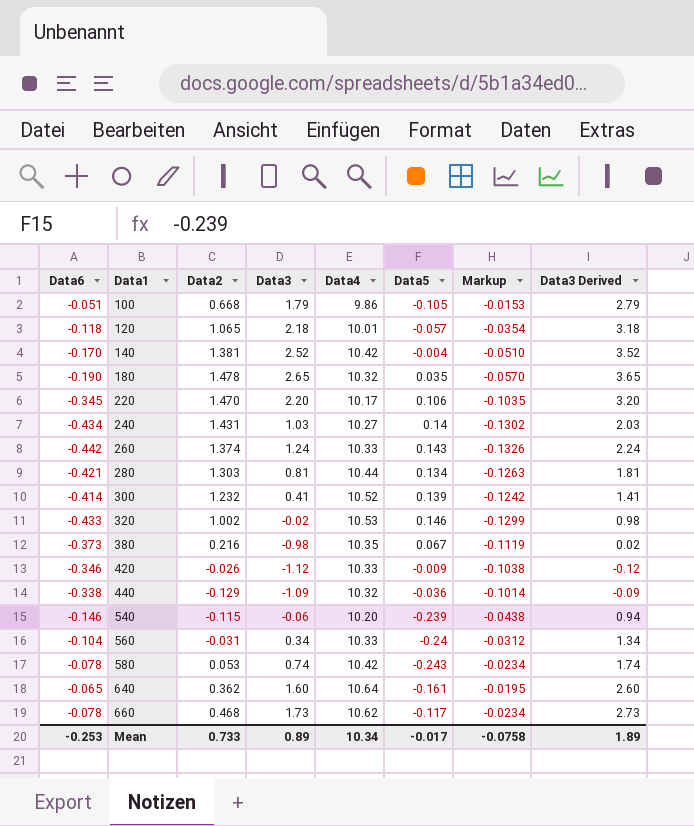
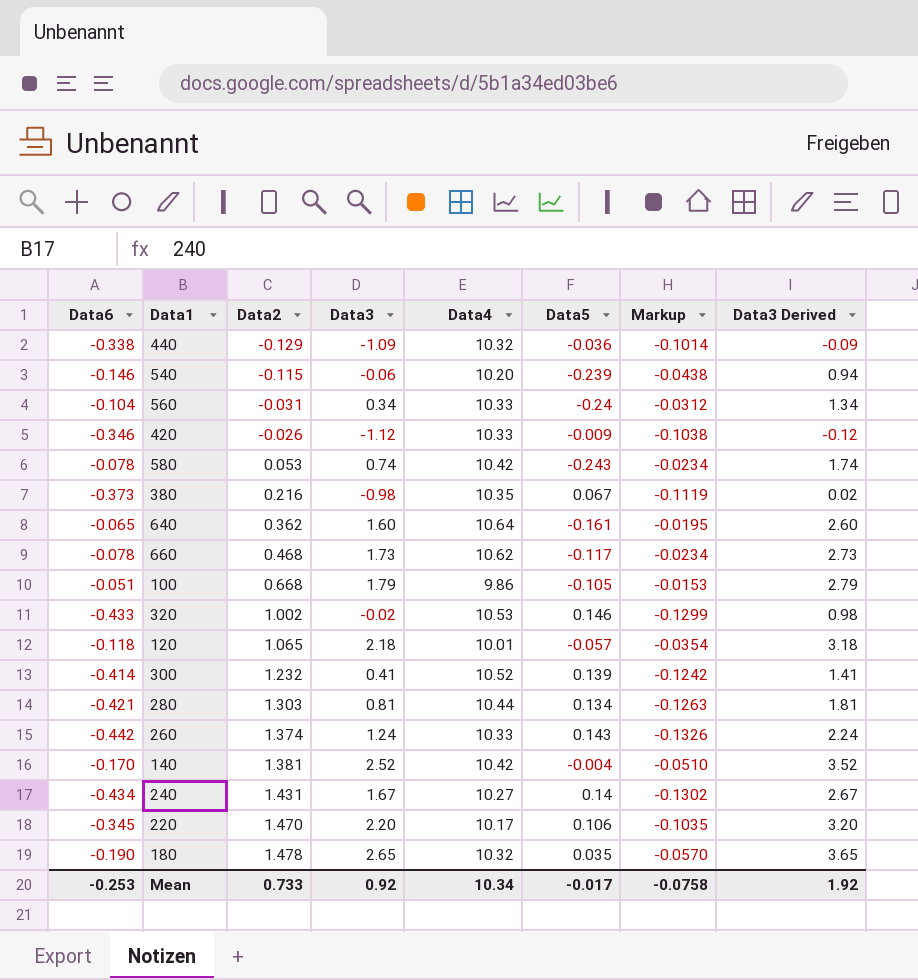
row order: Data1 ascending -> Data2 ascending
240 | Data3: 1.03 -> 1.67
240 | Data3 Derived: 2.03 -> 2.67
Mean | Data3: 0.89 -> 0.92
Mean | Data3 Derived: 1.89 -> 1.92

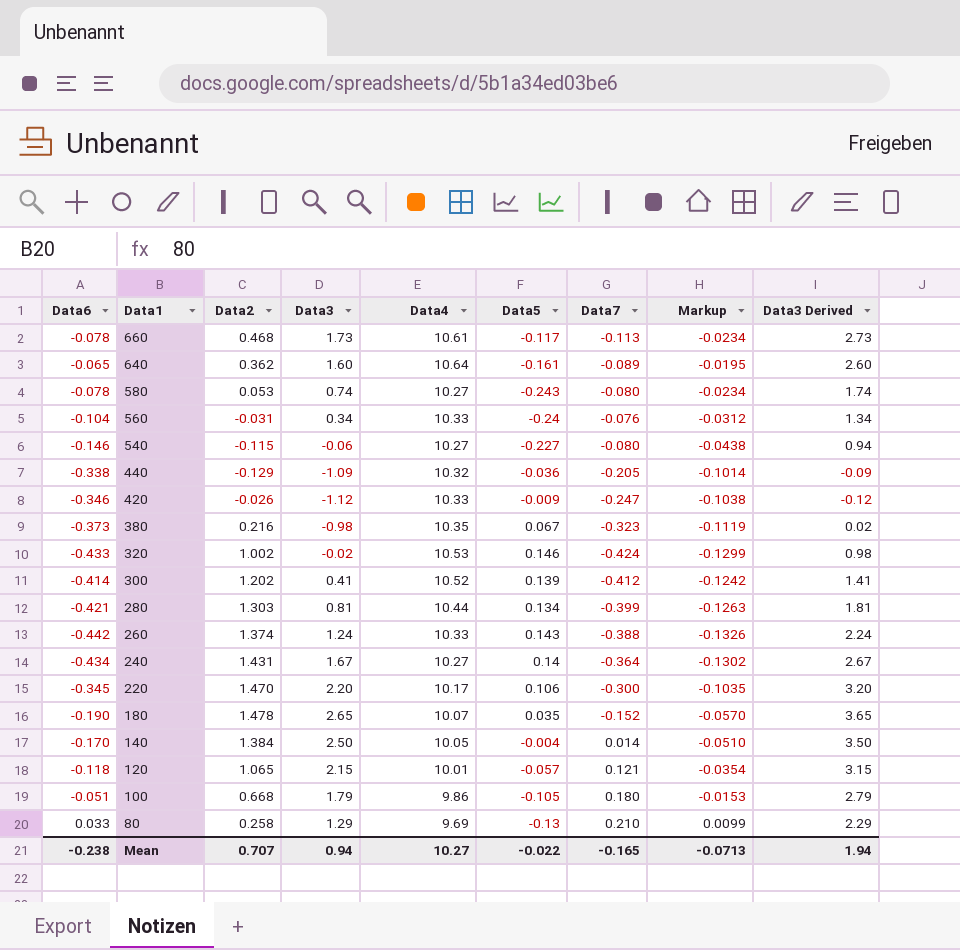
row order: Data2 ascending -> Data1 descending
column Data7 | position: none -> 7
660 | Data4: 10.62 -> 10.61
580 | Data4: 10.42 -> 10.27
540 | Data4: 10.20 -> 10.27
540 | Data5: -0.239 -> -0.227
300 | Data2: 1.232 -> 1.202
180 | Data4: 10.32 -> 10.07
140 | Data2: 1.381 -> 1.384
140 | Data3: 2.52 -> 2.50
140 | Data4: 10.42 -> 10.05
140 | Data3 Derived: 3.52 -> 3.50
120 | Data3: 2.18 -> 2.15
120 | Data3 Derived: 3.18 -> 3.15
row 80: none -> 0.033 | 0.258 | 1.29 | 9.69 | -0.13 | 0.210 | 0.0099 | 2.29
Mean | Data6: -0.253 -> -0.238
Mean | Data2: 0.733 -> 0.707
Mean | Data3: 0.92 -> 0.94
Mean | Data4: 10.34 -> 10.27
Mean | Data5: -0.017 -> -0.022
Mean | Markup: -0.0758 -> -0.0713
Mean | Data3 Derived: 1.92 -> 1.94

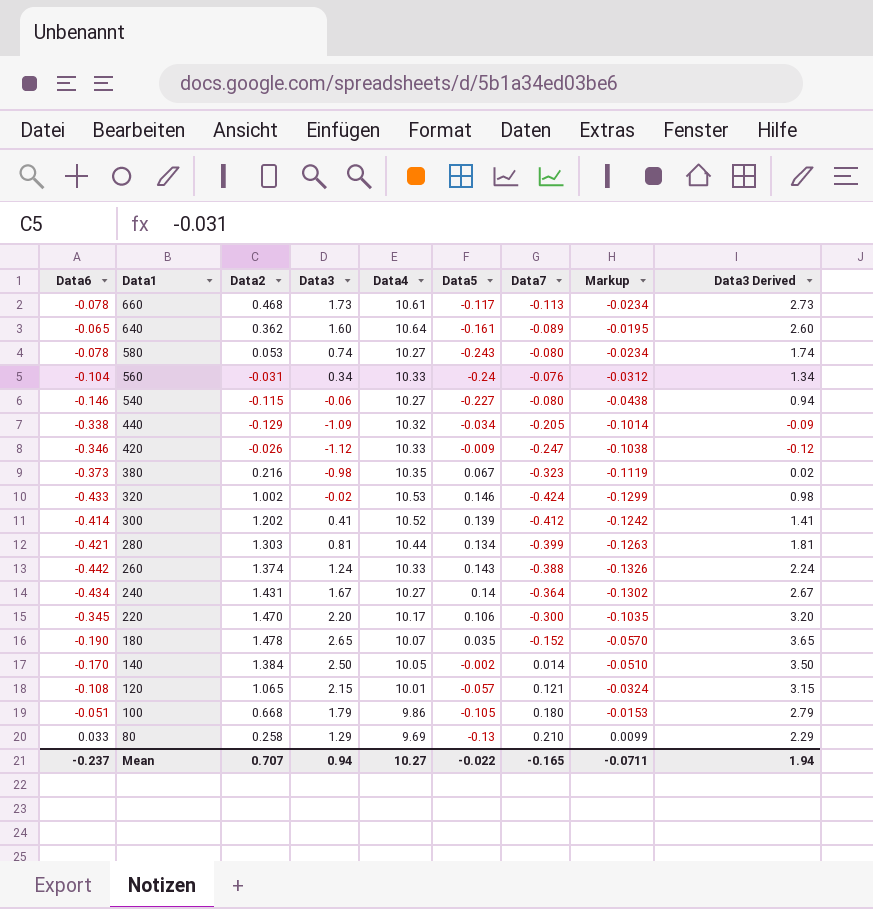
440 | Data5: -0.036 -> -0.034
140 | Data5: -0.004 -> -0.002
120 | Data6: -0.118 -> -0.108
120 | Markup: -0.0354 -> -0.0324
Mean | Data6: -0.238 -> -0.237
Mean | Markup: -0.0713 -> -0.0711

